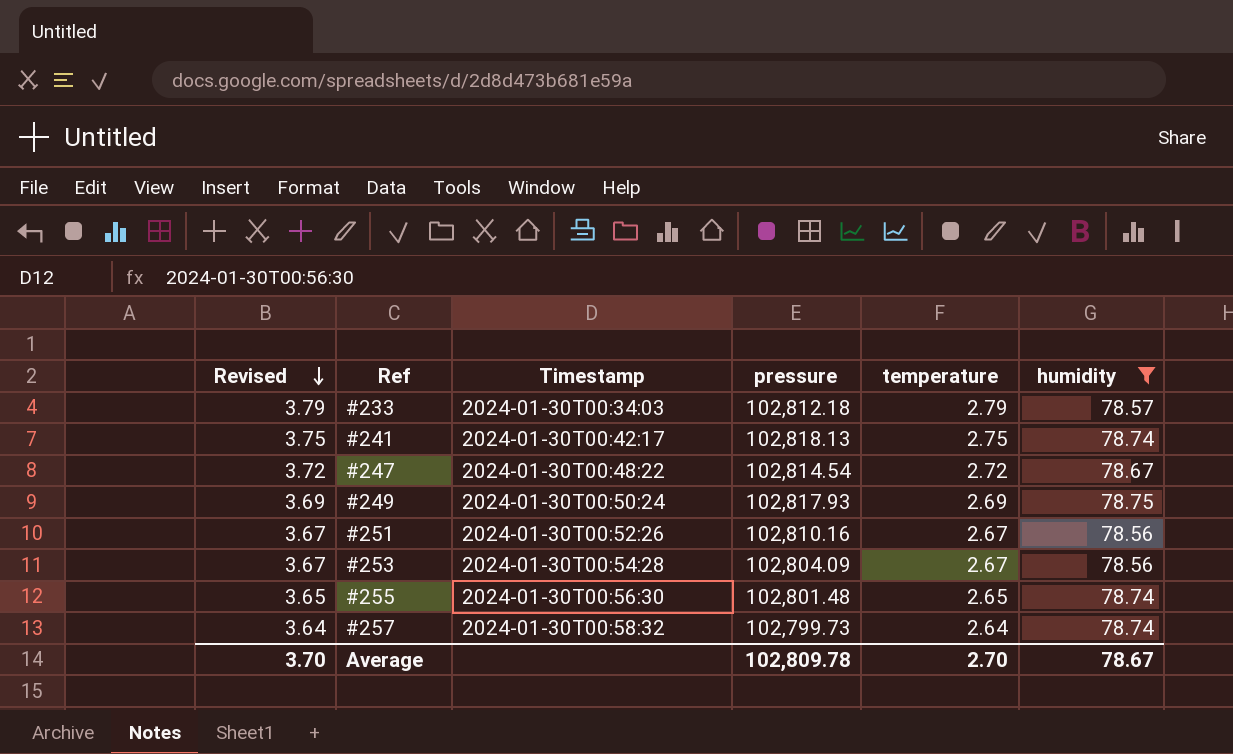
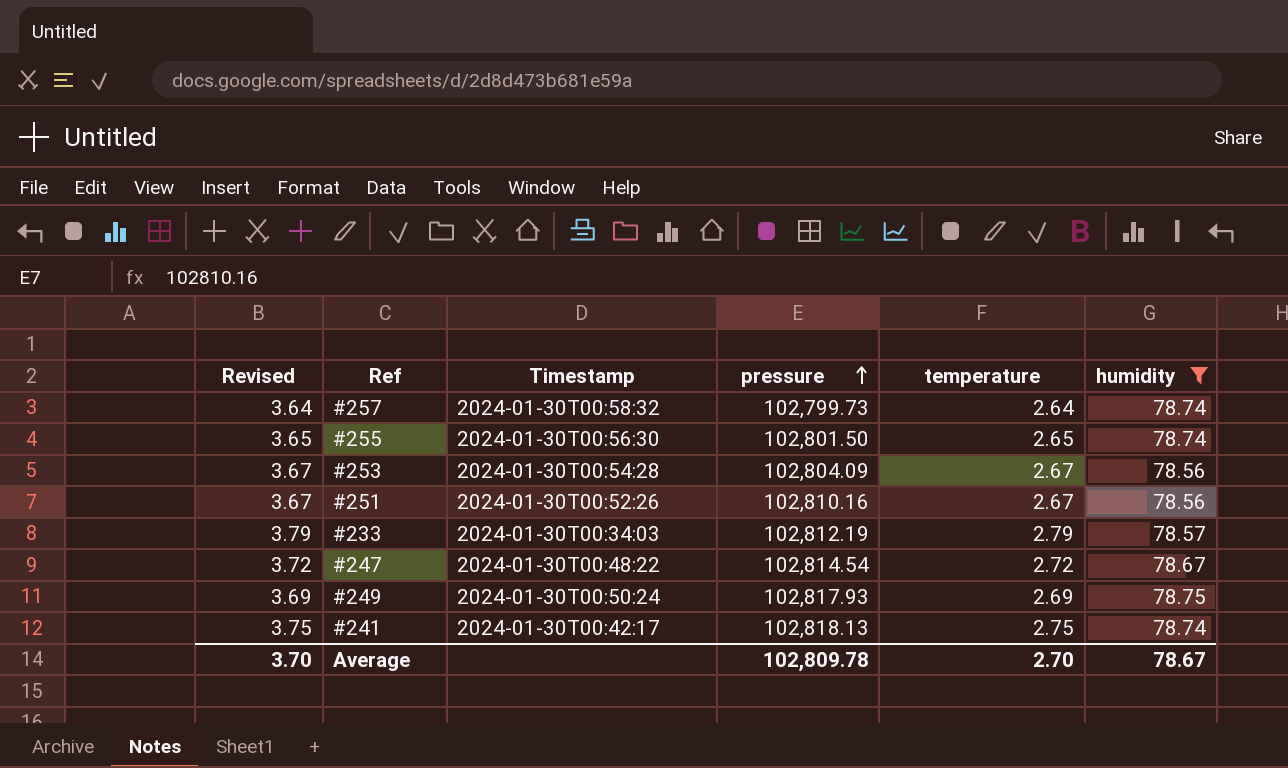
row order: Revised descending -> pressure ascending
#255 | pressure: 102,801.48 -> 102,801.50
#233 | pressure: 102,812.18 -> 102,812.19

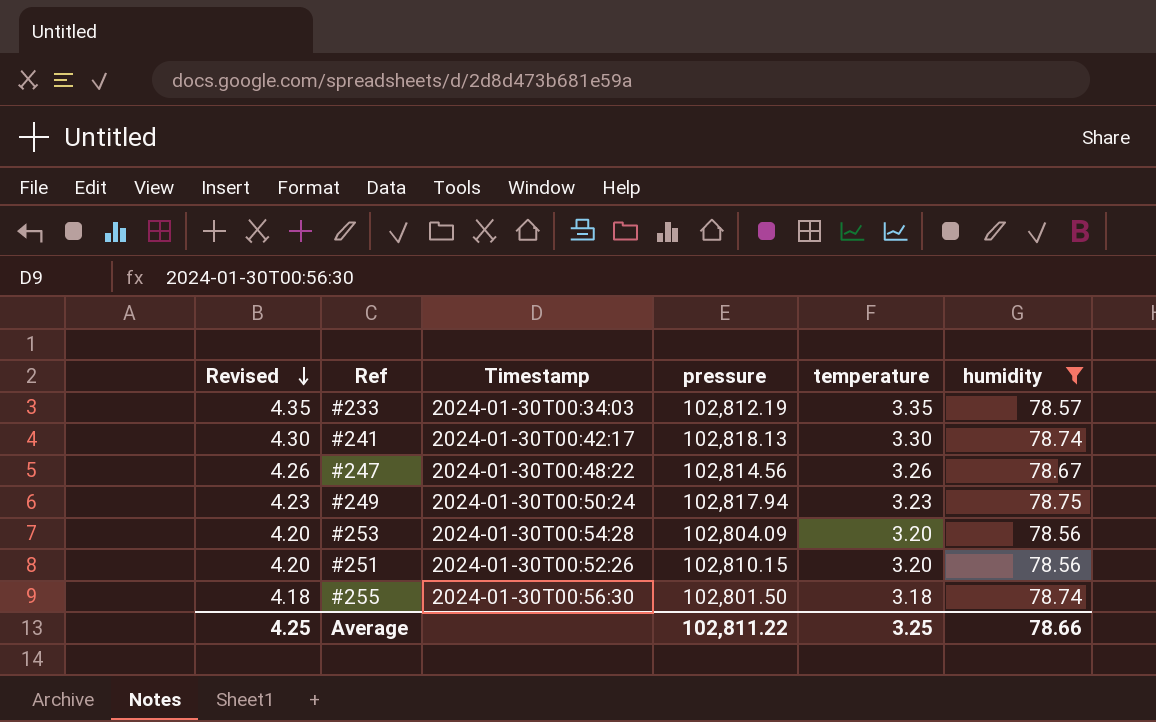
row order: pressure ascending -> Revised descending
row #257: 3.64 | 2024-01-30T00:58:32 | 102,799.73 | 2.64 | 78.74 -> none
#233 | Revised: 3.79 -> 4.35
#233 | temperature: 2.79 -> 3.35
#241 | Revised: 3.75 -> 4.30
#241 | temperature: 2.75 -> 3.30
#247 | Revised: 3.72 -> 4.26
#247 | pressure: 102,814.54 -> 102,814.56
#247 | temperature: 2.72 -> 3.26
#249 | Revised: 3.69 -> 4.23
#249 | pressure: 102,817.93 -> 102,817.94
#249 | temperature: 2.69 -> 3.23
#253 | Revised: 3.67 -> 4.20
#253 | temperature: 2.67 -> 3.20
#251 | Revised: 3.67 -> 4.20
#251 | pressure: 102,810.16 -> 102,810.15
#251 | temperature: 2.67 -> 3.20
#255 | Revised: 3.65 -> 4.18
#255 | temperature: 2.65 -> 3.18
Average | Revised: 3.70 -> 4.25
Average | pressure: 102,809.78 -> 102,811.22
Average | temperature: 2.70 -> 3.25
Average | humidity: 78.67 -> 78.66

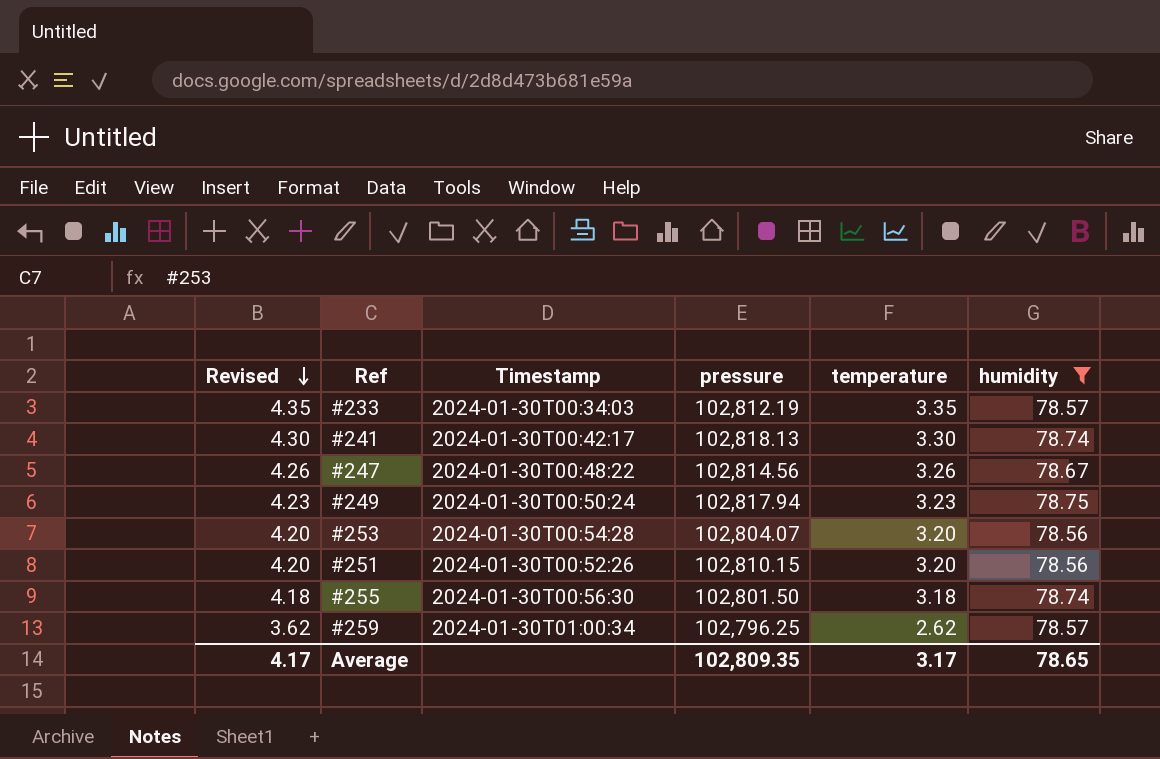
#253 | pressure: 102,804.09 -> 102,804.07
row #259: none -> 3.62 | 2024-01-30T01:00:34 | 102,796.25 | 2.62 | 78.57
Average | Revised: 4.25 -> 4.17
Average | pressure: 102,811.22 -> 102,809.35
Average | temperature: 3.25 -> 3.17
Average | humidity: 78.66 -> 78.65

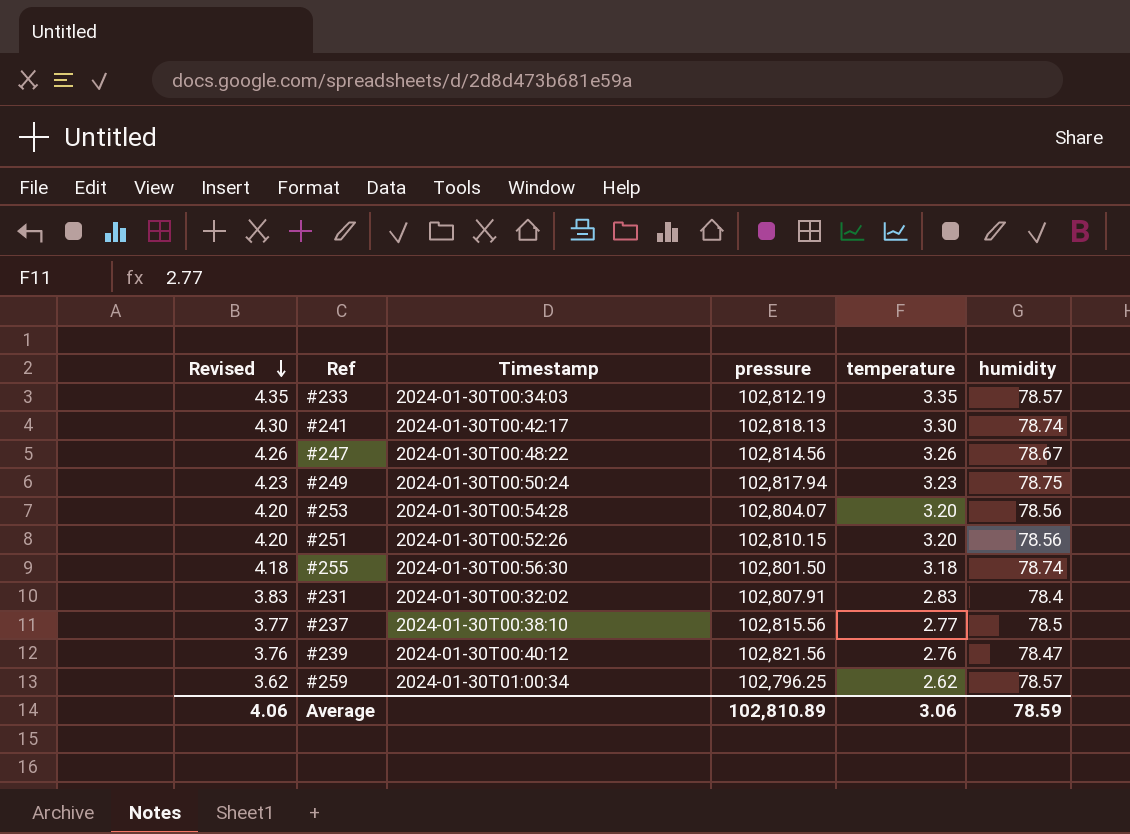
filter: humidity >= 78.56 -> none
Average | Revised: 4.17 -> 4.06
Average | pressure: 102,809.35 -> 102,810.89
Average | temperature: 3.17 -> 3.06
Average | humidity: 78.65 -> 78.59

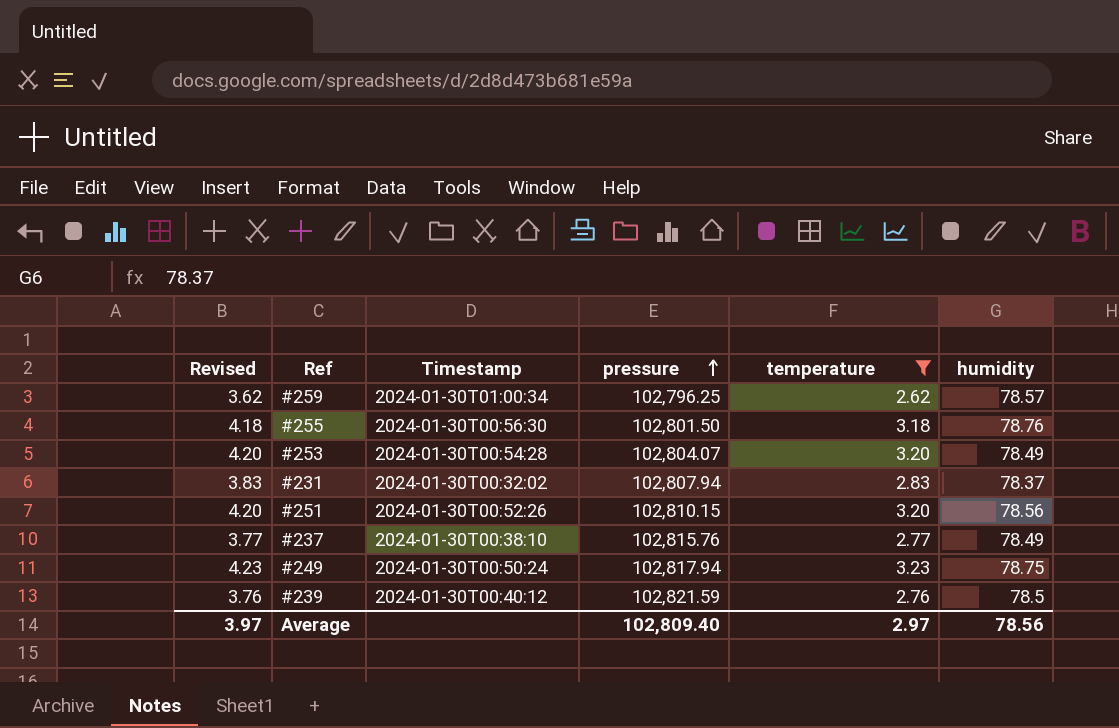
filter: none -> temperature <= 3.23
row order: Revised descending -> pressure ascending
#255 | humidity: 78.74 -> 78.76
#253 | humidity: 78.56 -> 78.49
#231 | pressure: 102,807.91 -> 102,807.94
#231 | humidity: 78.4 -> 78.37
#237 | pressure: 102,815.56 -> 102,815.76
#237 | humidity: 78.5 -> 78.49
#239 | pressure: 102,821.56 -> 102,821.59
#239 | humidity: 78.47 -> 78.5
Average | Revised: 4.06 -> 3.97
Average | pressure: 102,810.89 -> 102,809.40
Average | temperature: 3.06 -> 2.97
Average | humidity: 78.59 -> 78.56

